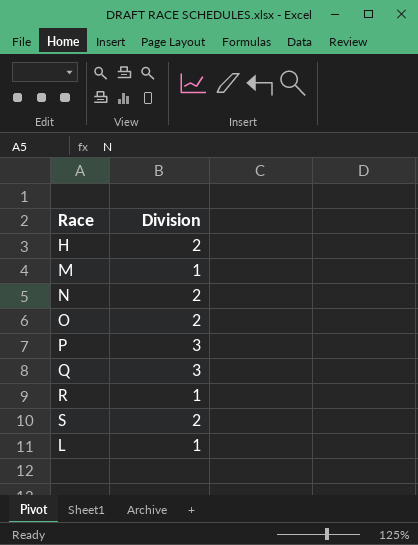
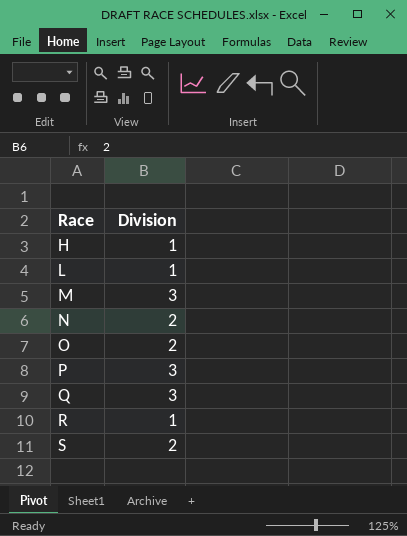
row order: none -> Race ascending
H | Division: 2 -> 1
M | Division: 1 -> 3

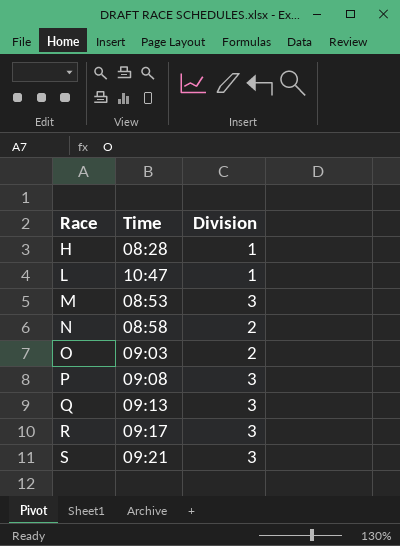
column Time | position: none -> 2
R | Division: 1 -> 3
S | Division: 2 -> 3

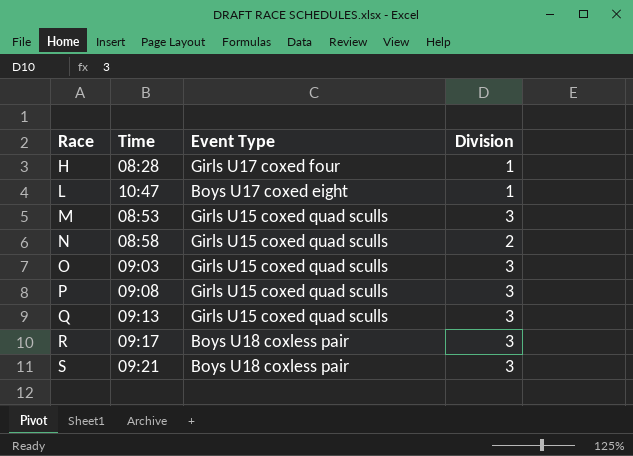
column Event Type | position: none -> 3
O | Division: 2 -> 3

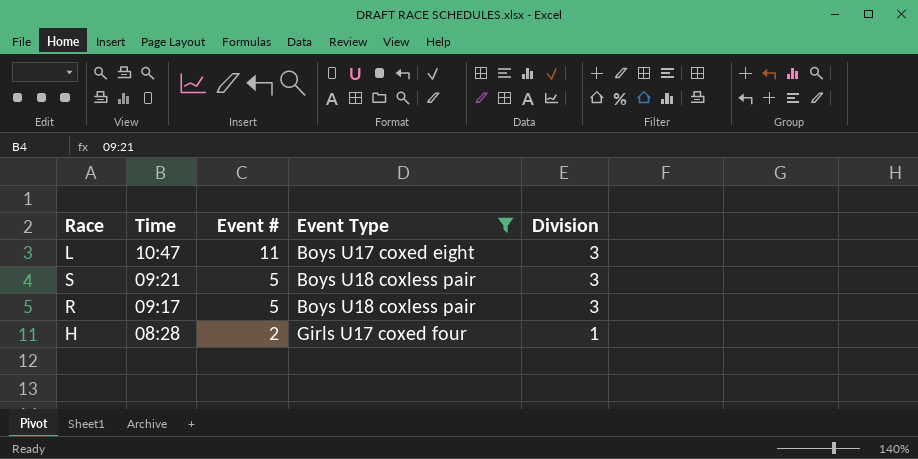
filter: none -> Event Type != Girls U15 coxed quad sculls
row order: Race ascending -> Time descending
column Event # | position: none -> 3
L | Division: 1 -> 3

